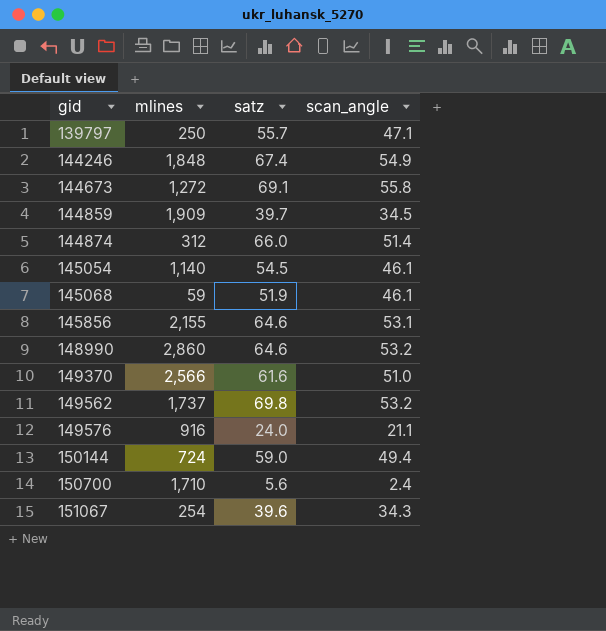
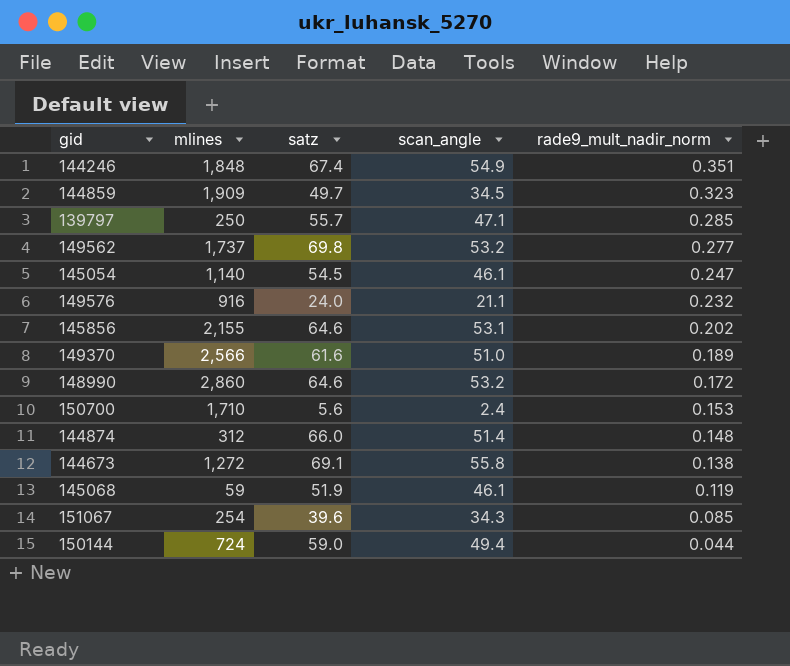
row order: gid ascending -> rade9_mult_nadir_norm descending
column rade9_mult_nadir_norm | position: none -> 5
144859 | satz: 39.7 -> 49.7

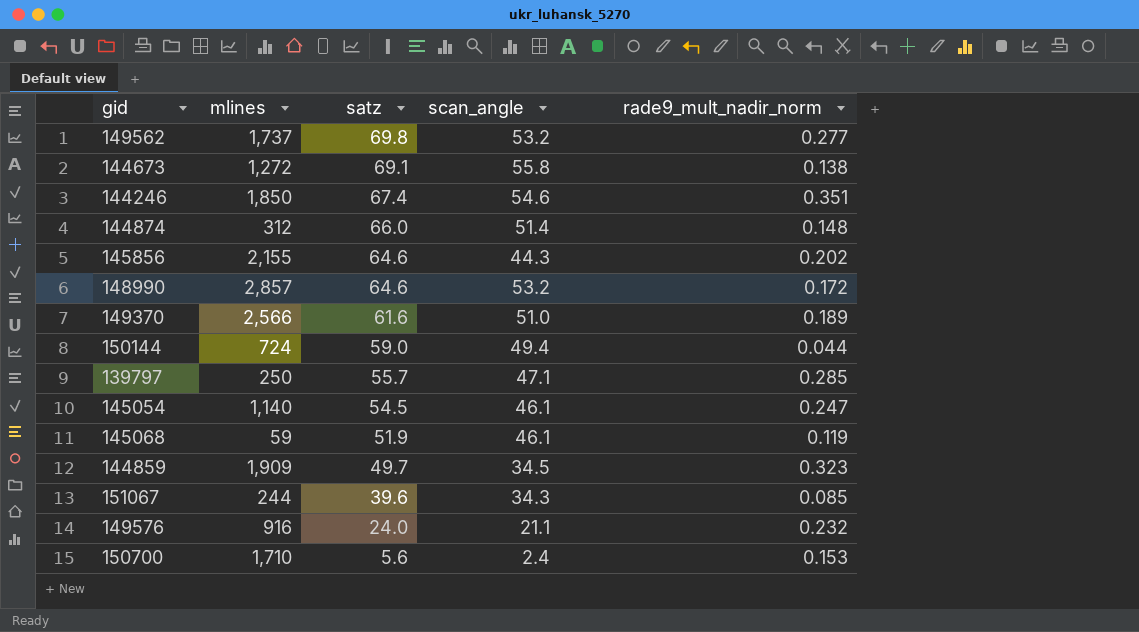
row order: rade9_mult_nadir_norm descending -> satz descending
144246 | mlines: 1,848 -> 1,850
144246 | scan_angle: 54.9 -> 54.6
145856 | scan_angle: 53.1 -> 44.3
148990 | mlines: 2,860 -> 2,857
151067 | mlines: 254 -> 244

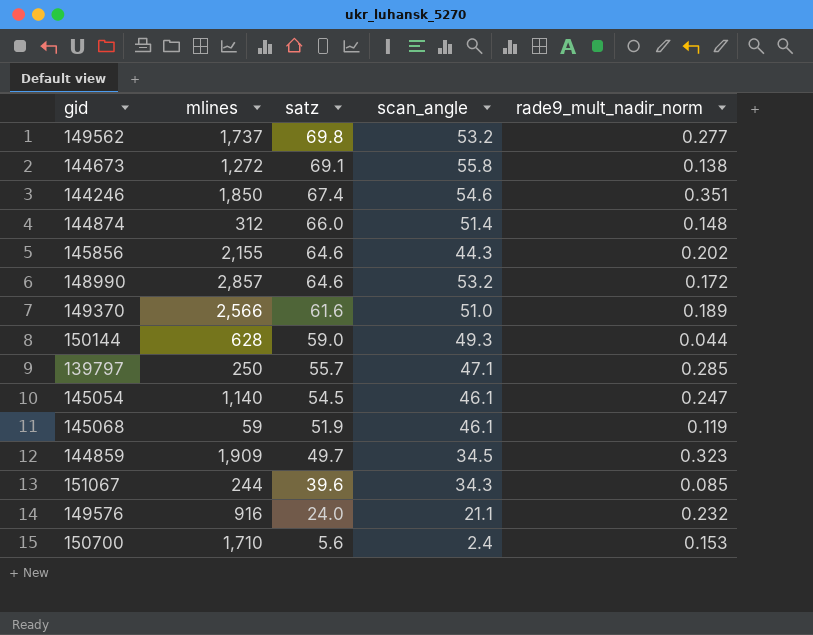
150144 | mlines: 724 -> 628
150144 | scan_angle: 49.4 -> 49.3

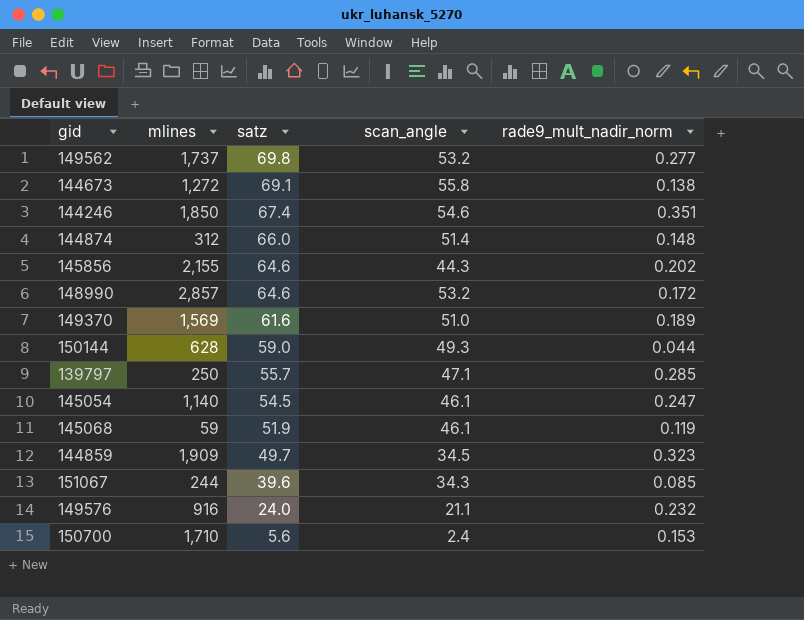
149370 | mlines: 2,566 -> 1,569

